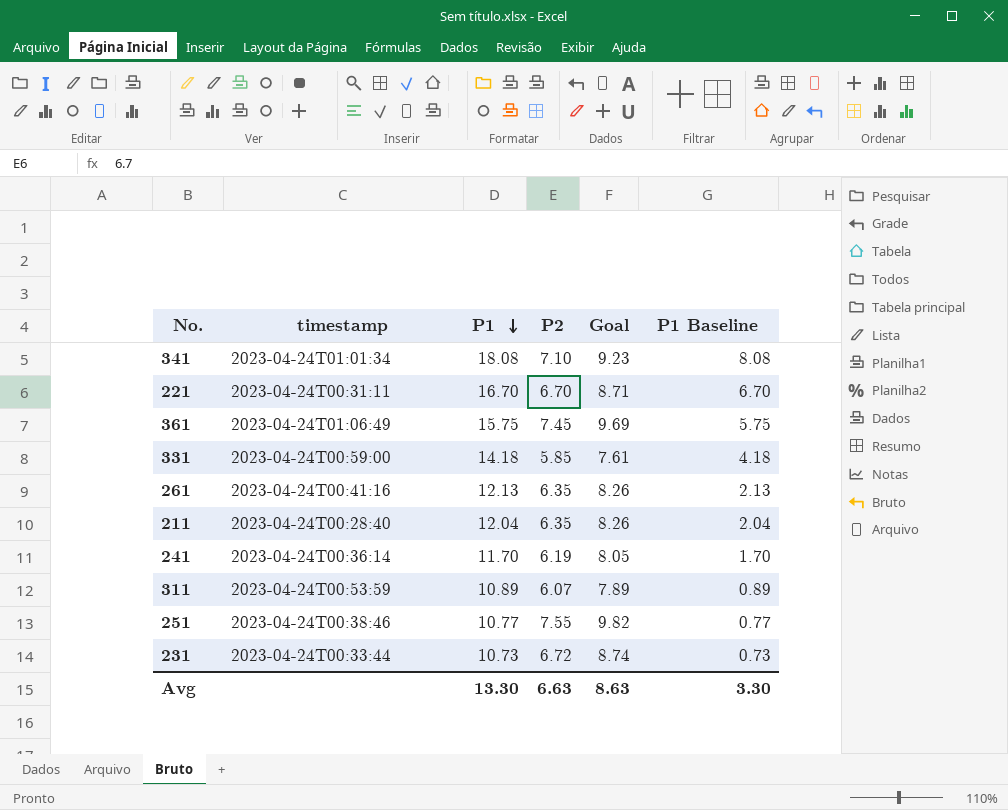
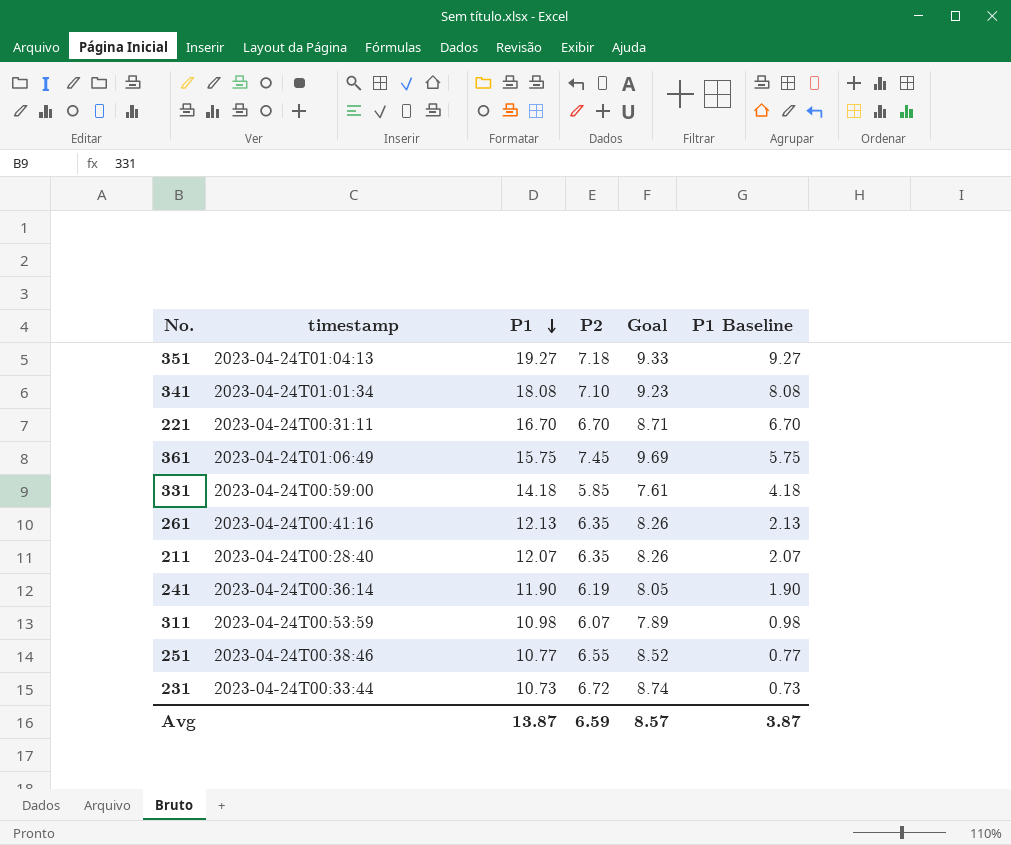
row 351: none -> 2023-04-24T01:04:13 | 19.27 | 7.18 | 9.33 | 9.27
211 | P1: 12.04 -> 12.07
211 | P1 Baseline: 2.04 -> 2.07
241 | P1: 11.70 -> 11.90
241 | P1 Baseline: 1.70 -> 1.90
311 | P1: 10.89 -> 10.98
311 | P1 Baseline: 0.89 -> 0.98
251 | P2: 7.55 -> 6.55
251 | Goal: 9.82 -> 8.52
Avg | P1: 13.30 -> 13.87
Avg | P2: 6.63 -> 6.59
Avg | Goal: 8.63 -> 8.57
Avg | P1 Baseline: 3.30 -> 3.87

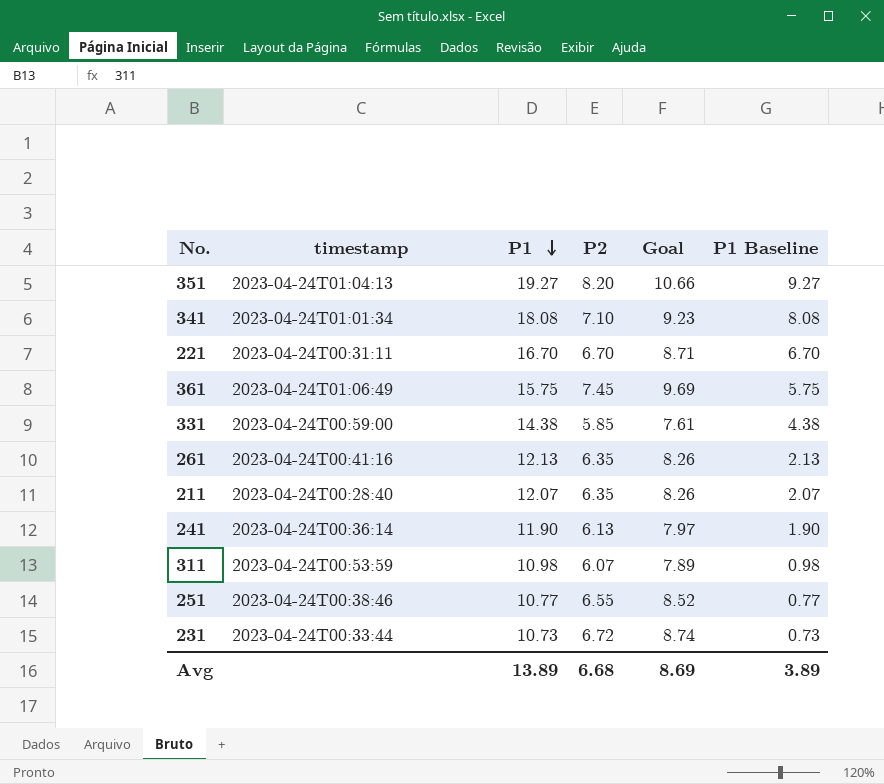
351 | P2: 7.18 -> 8.20
351 | Goal: 9.33 -> 10.66
331 | P1: 14.18 -> 14.38
331 | P1 Baseline: 4.18 -> 4.38
241 | P2: 6.19 -> 6.13
241 | Goal: 8.05 -> 7.97
Avg | P1: 13.87 -> 13.89
Avg | P2: 6.59 -> 6.68
Avg | Goal: 8.57 -> 8.69
Avg | P1 Baseline: 3.87 -> 3.89

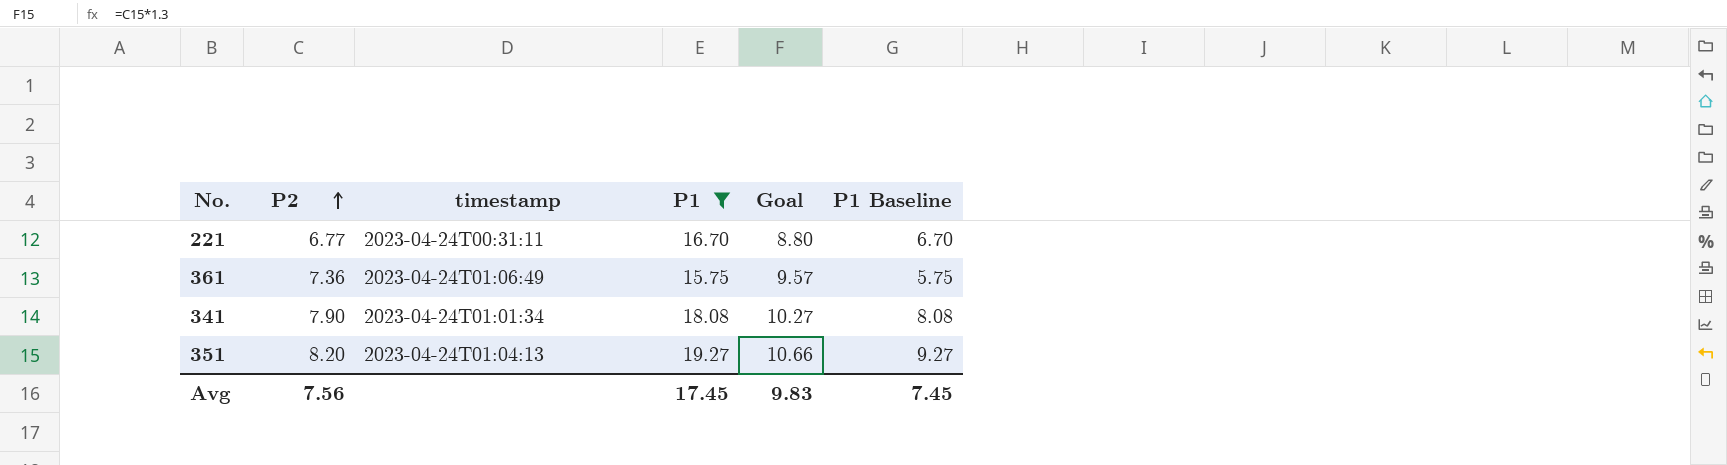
filter: none -> P1 >= 15.75
row order: P1 descending -> P2 ascending
column P2 | position: 4 -> 2
221 | P2: 6.70 -> 6.77
221 | Goal: 8.71 -> 8.80
361 | P2: 7.45 -> 7.36
361 | Goal: 9.69 -> 9.57
341 | P2: 7.10 -> 7.90
341 | Goal: 9.23 -> 10.27
Avg | P2: 6.68 -> 7.56
Avg | P1: 13.89 -> 17.45
Avg | Goal: 8.69 -> 9.83
Avg | P1 Baseline: 3.89 -> 7.45

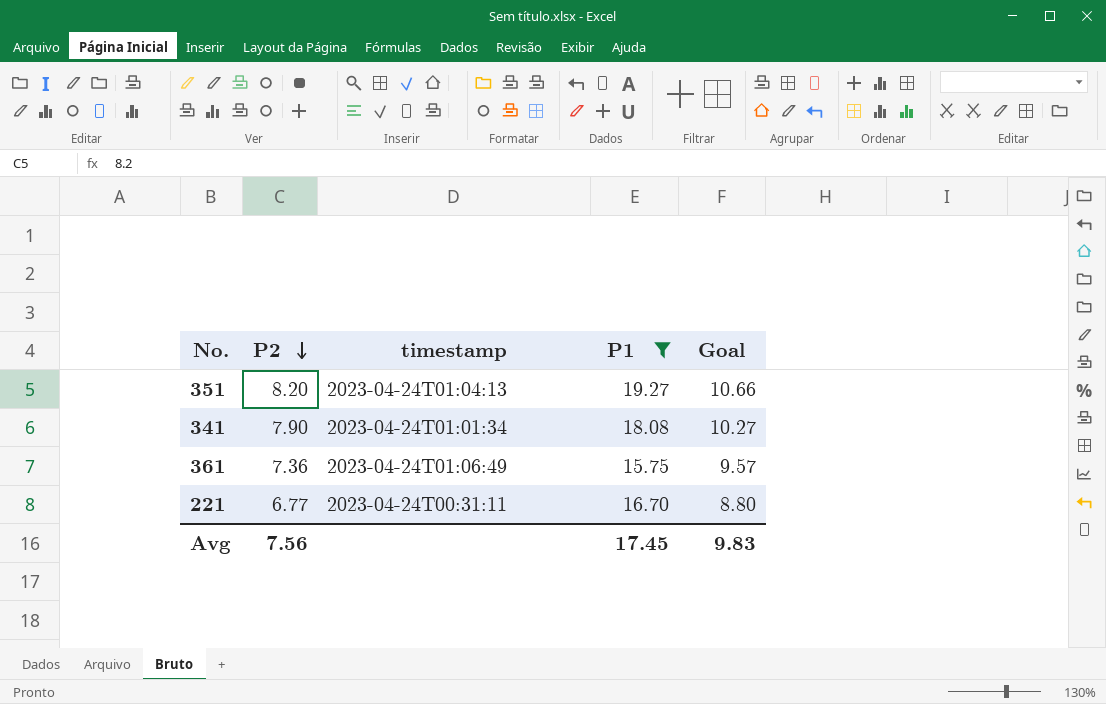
row order: P2 ascending -> P2 descending
column P1 Baseline | formula: [P1] - 10 -> none

